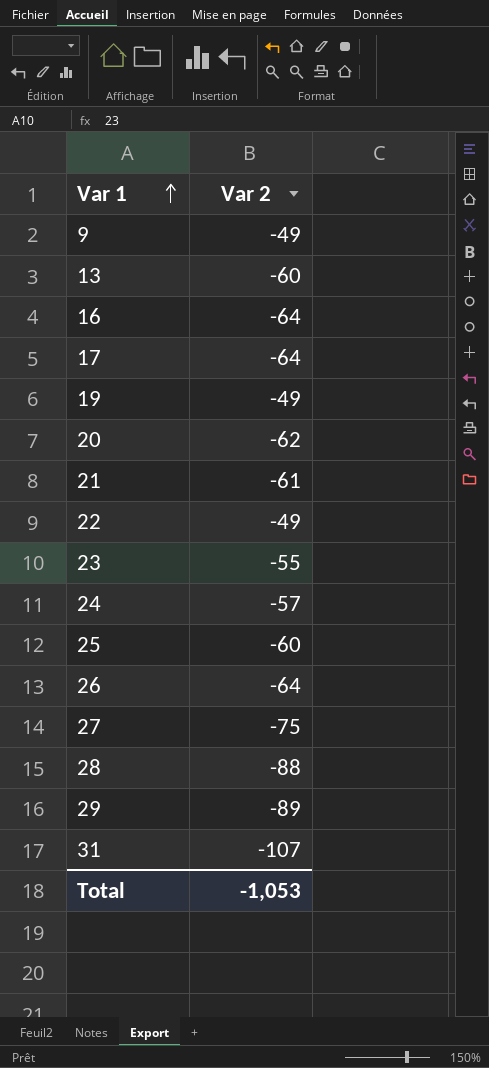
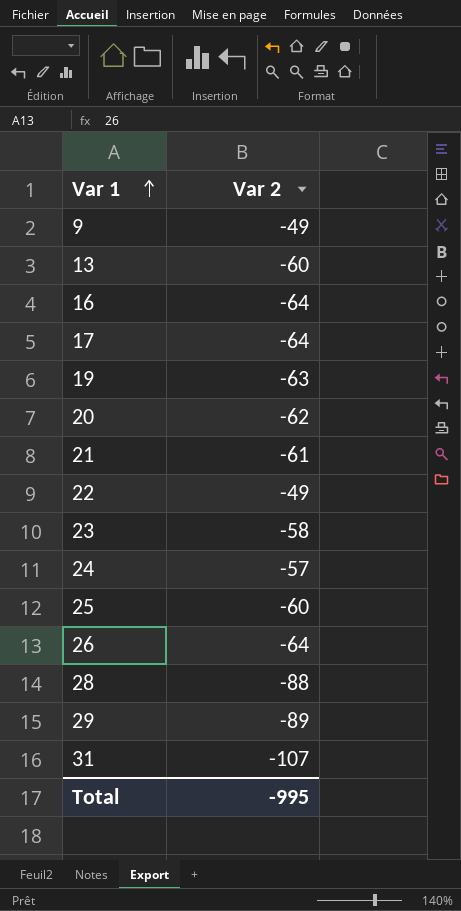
row 27: -75 -> none
19 | Var 2: -49 -> -63
23 | Var 2: -55 -> -58
Total | Var 2: -1,053 -> -995

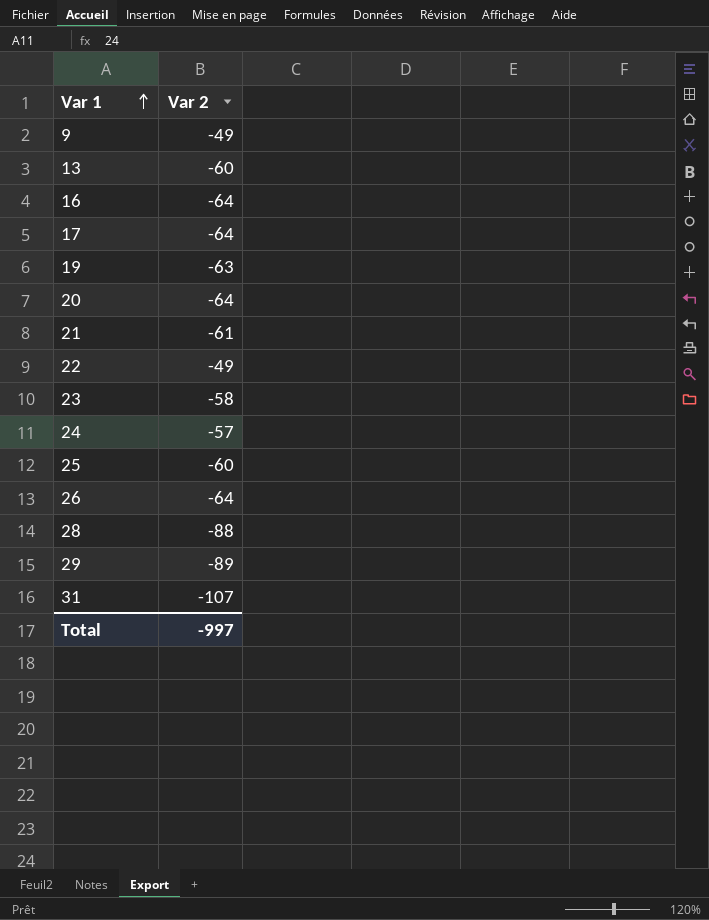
20 | Var 2: -62 -> -64
Total | Var 2: -995 -> -997

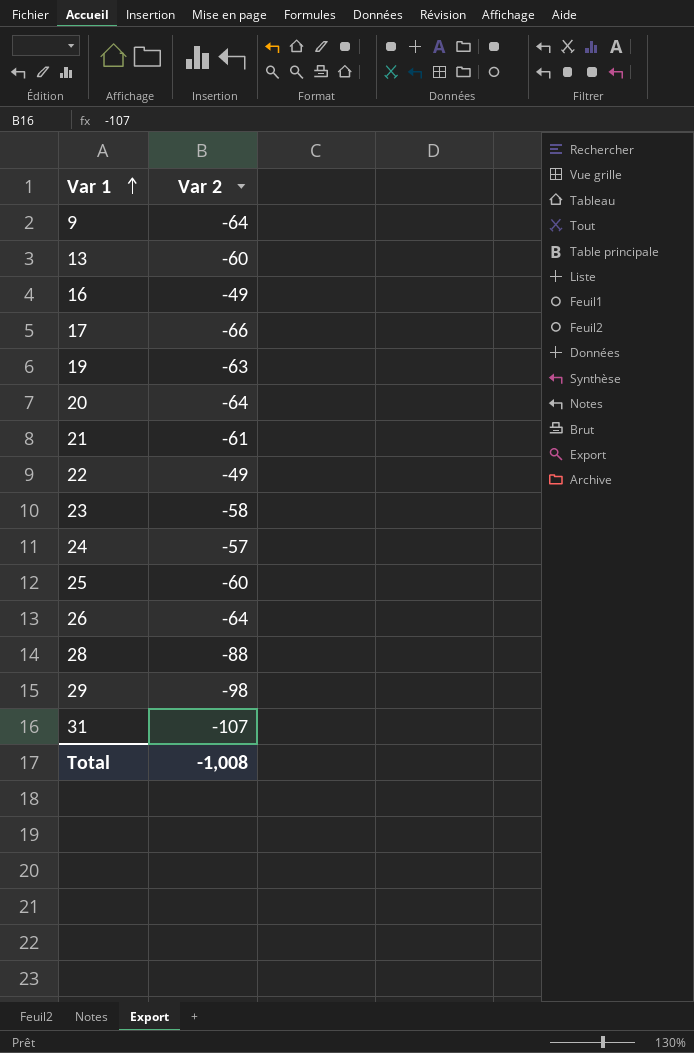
9 | Var 2: -49 -> -64
16 | Var 2: -64 -> -49
17 | Var 2: -64 -> -66
29 | Var 2: -89 -> -98
Total | Var 2: -997 -> -1,008

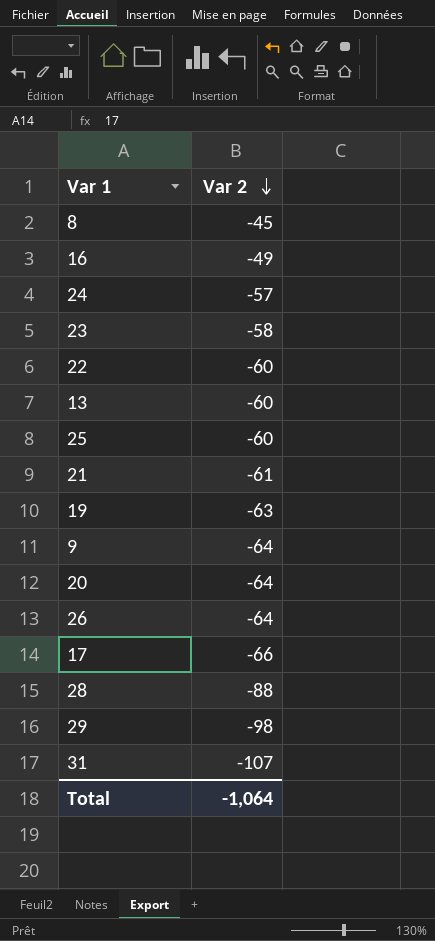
row order: Var 1 ascending -> Var 2 descending
row 8: none -> -45
22 | Var 2: -49 -> -60
Total | Var 2: -1,008 -> -1,064

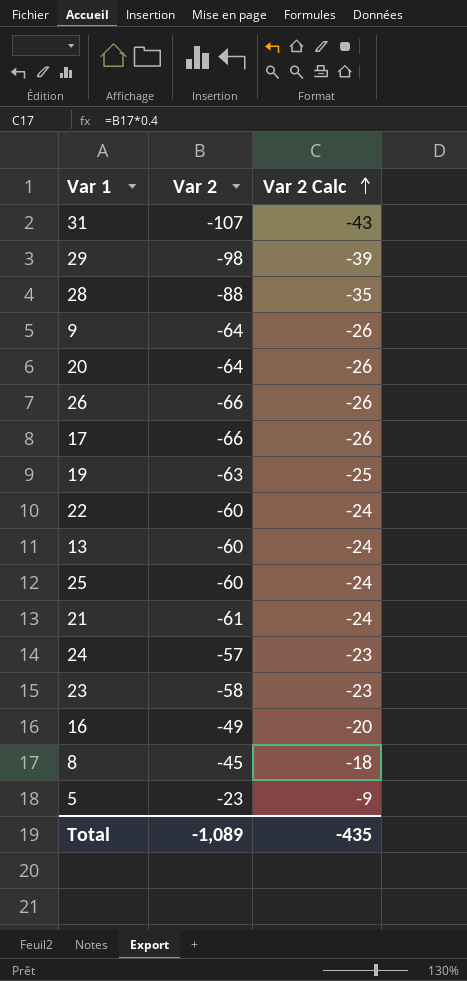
row order: Var 2 descending -> Var 2 Calc ascending
column Var 2 Calc | formula: none -> [Var 2] * 0.4
26 | Var 2: -64 -> -66
row 5: none -> -23 | -9
Total | Var 2: -1,064 -> -1,089

